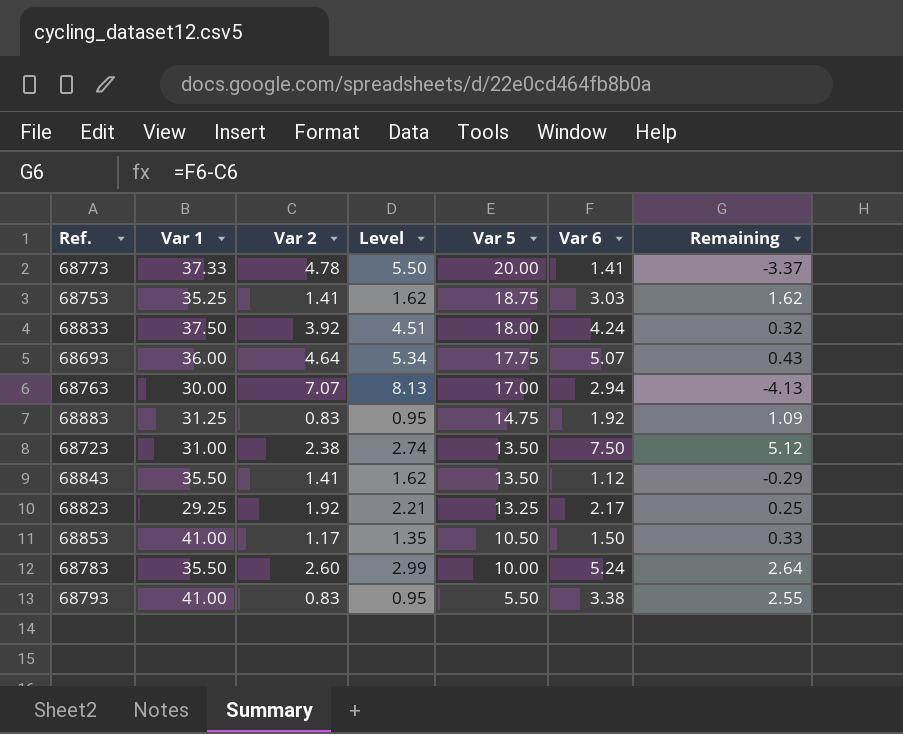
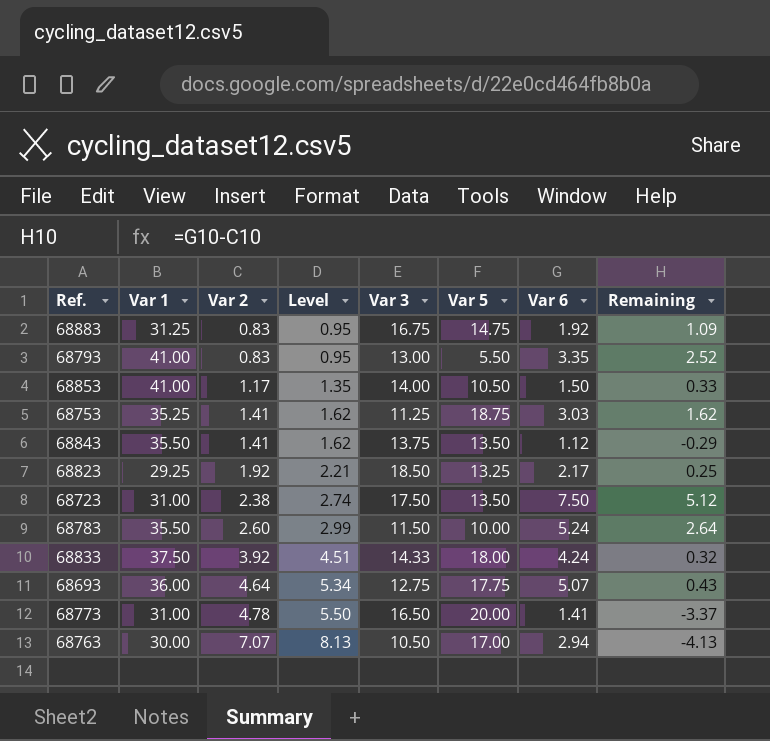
row order: Var 5 descending -> Var 2 ascending
column Var 3 | position: none -> 5
68793 | Var 6: 3.38 -> 3.35
68793 | Remaining: 2.55 -> 2.52
68773 | Var 1: 37.33 -> 31.00

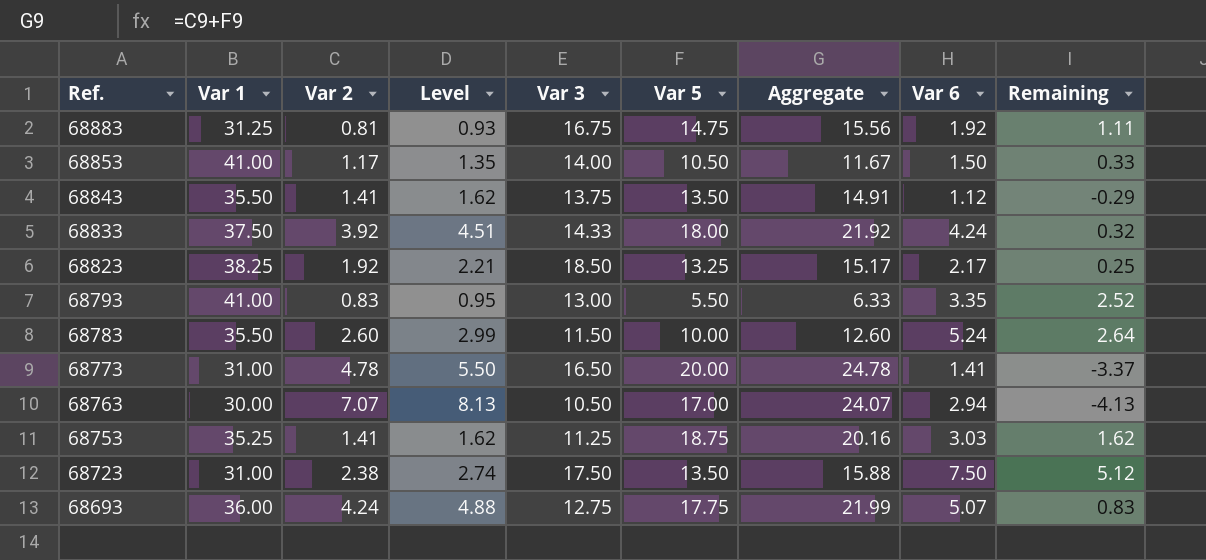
row order: Var 2 ascending -> Ref. descending
column Aggregate | formula: none -> [Var 2] + [Var 5]
68883 | Var 2: 0.83 -> 0.81
68883 | Level: 0.95 -> 0.93
68883 | Remaining: 1.09 -> 1.11
68823 | Var 1: 29.25 -> 38.25
68693 | Var 2: 4.64 -> 4.24
68693 | Level: 5.34 -> 4.88
68693 | Remaining: 0.43 -> 0.83

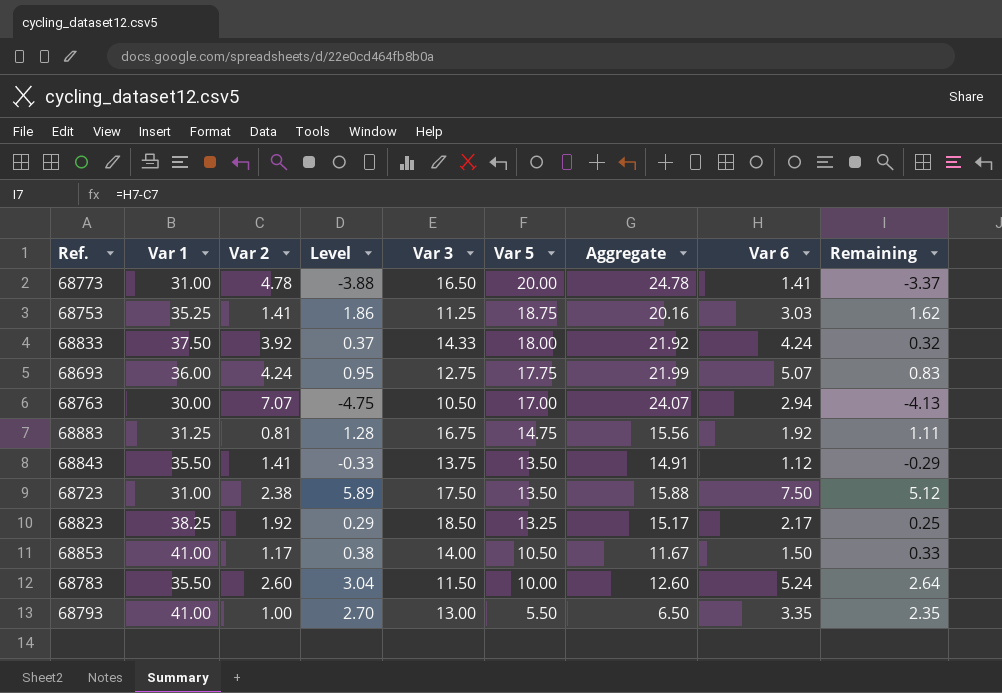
row order: Ref. descending -> Var 5 descending
column Level | formula: [Var 2] * 1.15 -> [Remaining] * 1.15
68793 | Var 2: 0.83 -> 1.00
68793 | Aggregate: 6.33 -> 6.50
68793 | Remaining: 2.52 -> 2.35

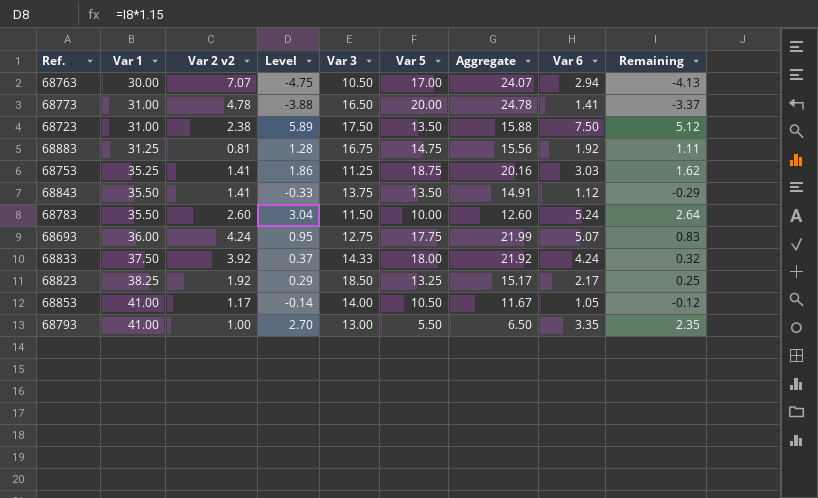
row order: Var 5 descending -> Var 1 ascending
column name: Var 2 -> Var 2 v2
68853 | Level: 0.38 -> -0.14
68853 | Var 6: 1.50 -> 1.05
68853 | Remaining: 0.33 -> -0.12

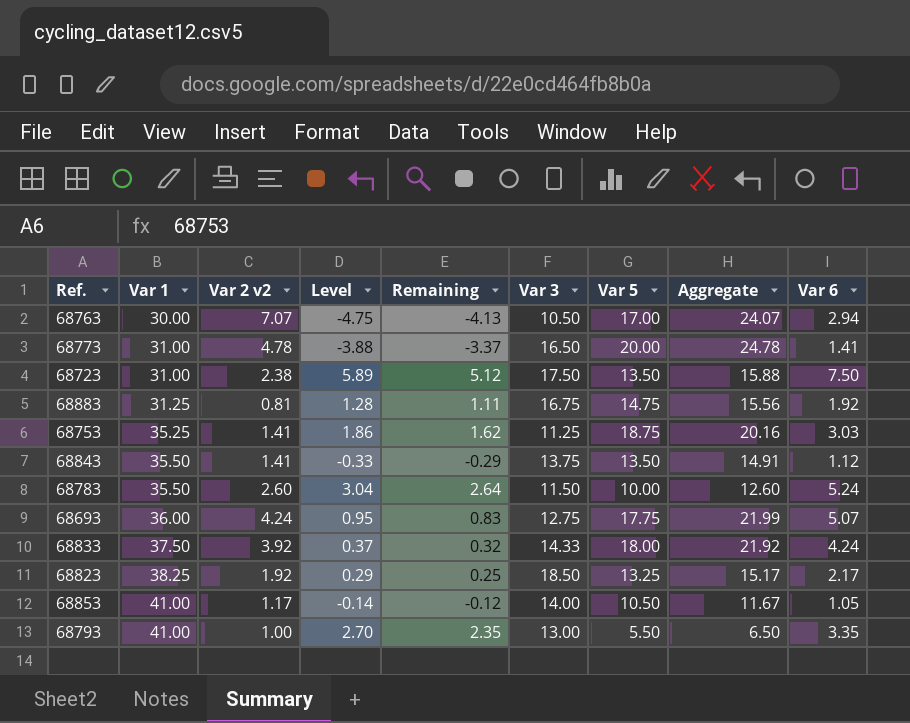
column Remaining | position: 9 -> 5

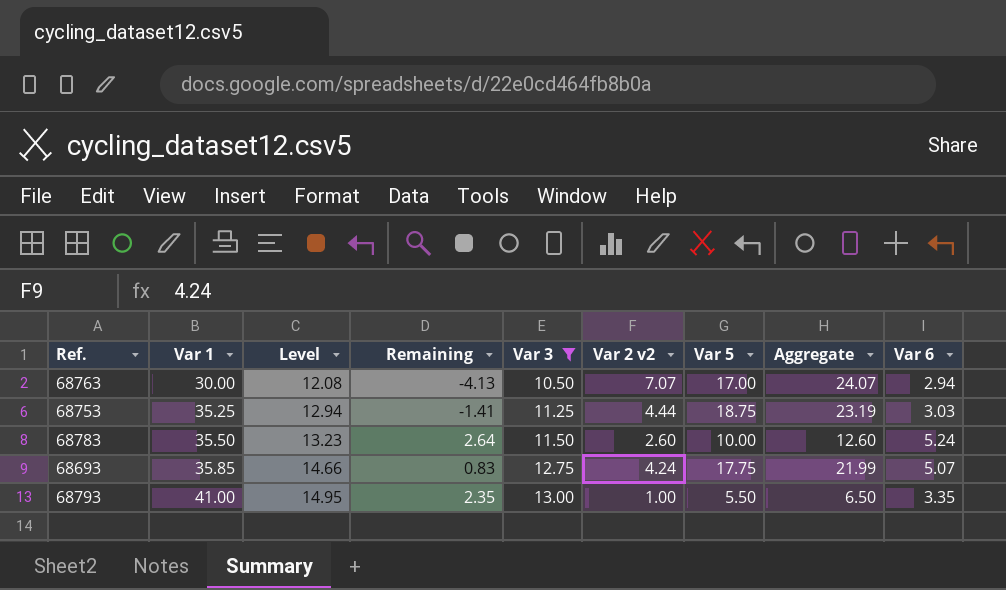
filter: none -> Var 3 <= 13.00
column Level | formula: [Remaining] * 1.15 -> [Var 3] * 1.15
column Var 2 v2 | position: 3 -> 6
68753 | Remaining: 1.62 -> -1.41
68753 | Var 2 v2: 1.41 -> 4.44
68753 | Aggregate: 20.16 -> 23.19
68693 | Var 1: 36.00 -> 35.85

